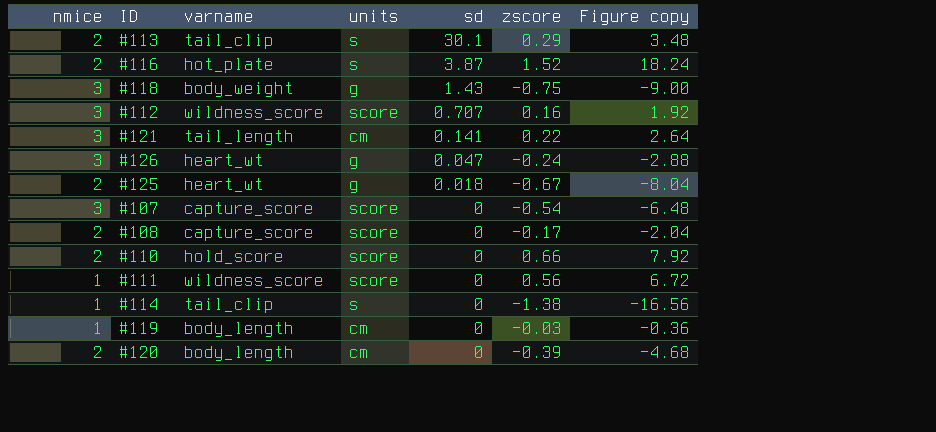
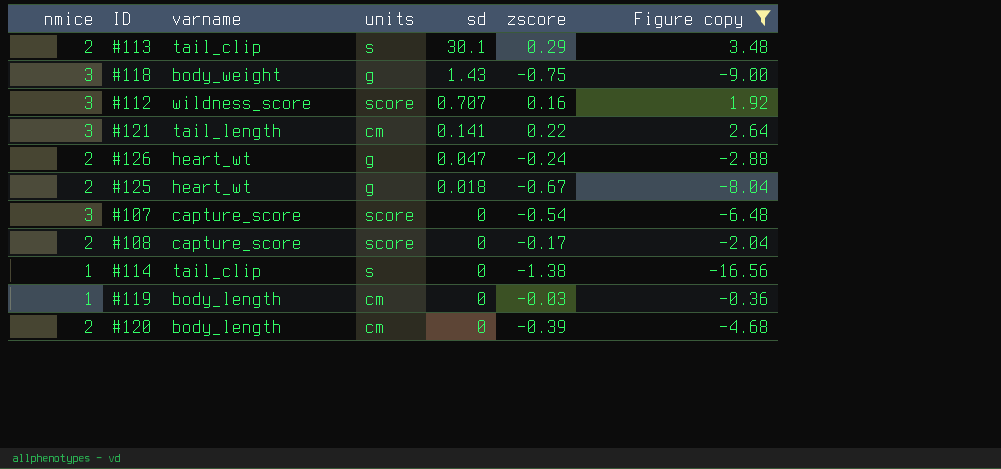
filter: none -> Figure copy <= 3.48
#126 | nmice: 3 -> 2

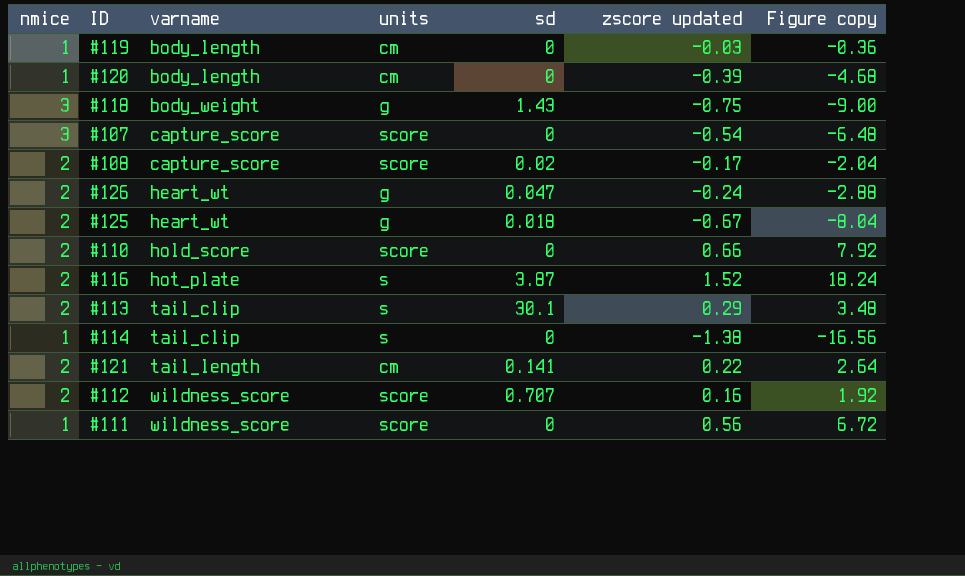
filter: Figure copy <= 3.48 -> none
row order: sd descending -> varname ascending
column name: zscore -> zscore updated
#120 | nmice: 2 -> 1
#108 | sd: 0 -> 0.02
#121 | nmice: 3 -> 2
#112 | nmice: 3 -> 2

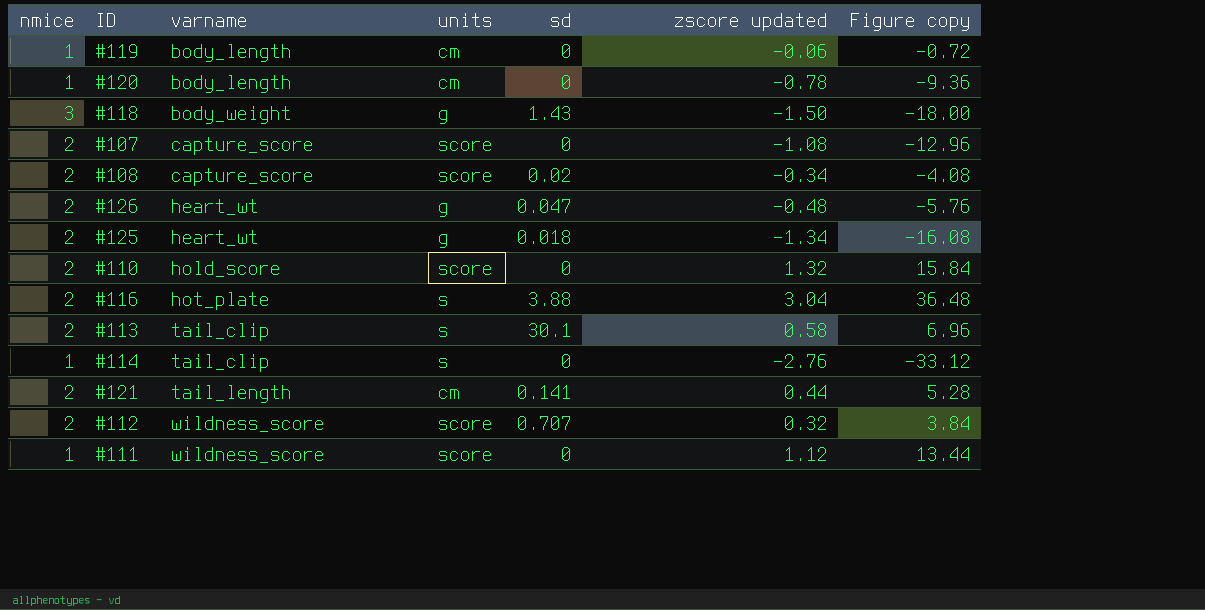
#119 | zscore updated: -0.03 -> -0.06
#119 | Figure copy: -0.36 -> -0.72
#120 | zscore updated: -0.39 -> -0.78
#120 | Figure copy: -4.68 -> -9.36
#118 | zscore updated: -0.75 -> -1.50
#118 | Figure copy: -9.00 -> -18.00
#107 | nmice: 3 -> 2
#107 | zscore updated: -0.54 -> -1.08
#107 | Figure copy: -6.48 -> -12.96
#108 | zscore updated: -0.17 -> -0.34
#108 | Figure copy: -2.04 -> -4.08
#126 | zscore updated: -0.24 -> -0.48
#126 | Figure copy: -2.88 -> -5.76
#125 | zscore updated: -0.67 -> -1.34
#125 | Figure copy: -8.04 -> -16.08
#110 | zscore updated: 0.66 -> 1.32
#110 | Figure copy: 7.92 -> 15.84
#116 | sd: 3.87 -> 3.88
#116 | zscore updated: 1.52 -> 3.04
#116 | Figure copy: 18.24 -> 36.48
#113 | zscore updated: 0.29 -> 0.58
#113 | Figure copy: 3.48 -> 6.96
#114 | zscore updated: -1.38 -> -2.76
#114 | Figure copy: -16.56 -> -33.12
#121 | zscore updated: 0.22 -> 0.44
#121 | Figure copy: 2.64 -> 5.28
#112 | zscore updated: 0.16 -> 0.32
#112 | Figure copy: 1.92 -> 3.84
#111 | zscore updated: 0.56 -> 1.12
#111 | Figure copy: 6.72 -> 13.44

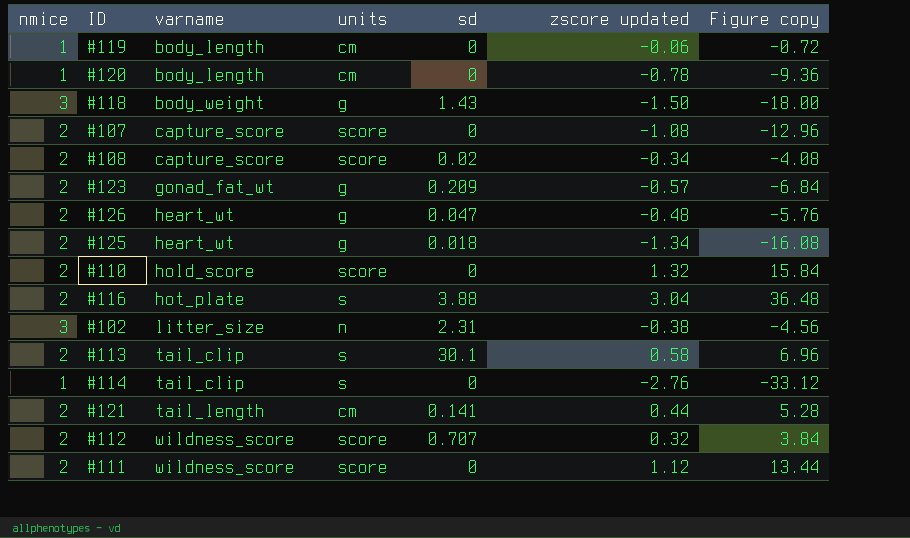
row #123: none -> 2 | gonad_fat_wt | g | 0.209 | -0.57 | -6.84
row #102: none -> 3 | litter_size | n | 2.31 | -0.38 | -4.56
#111 | nmice: 1 -> 2

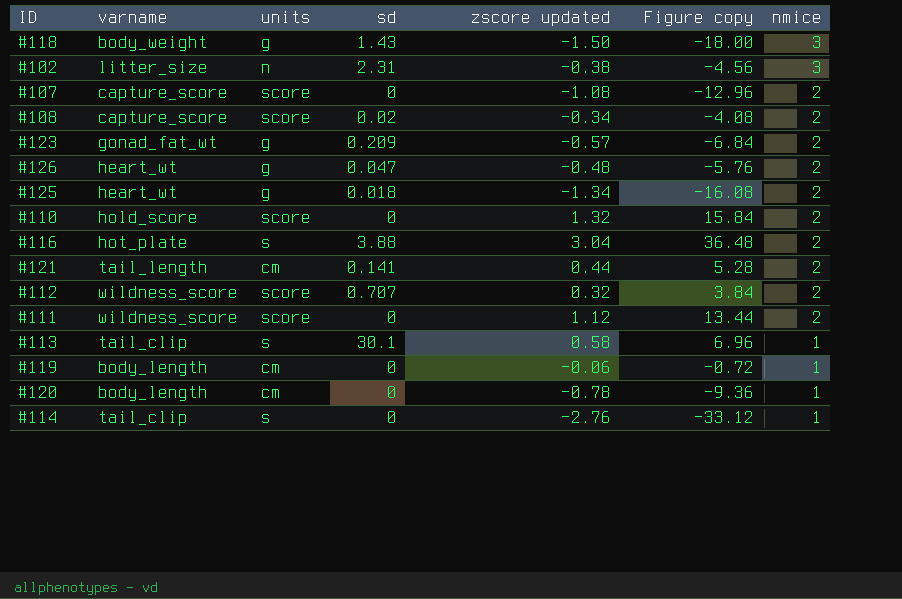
row order: varname ascending -> nmice descending
column nmice | position: 1 -> 7
#113 | nmice: 2 -> 1

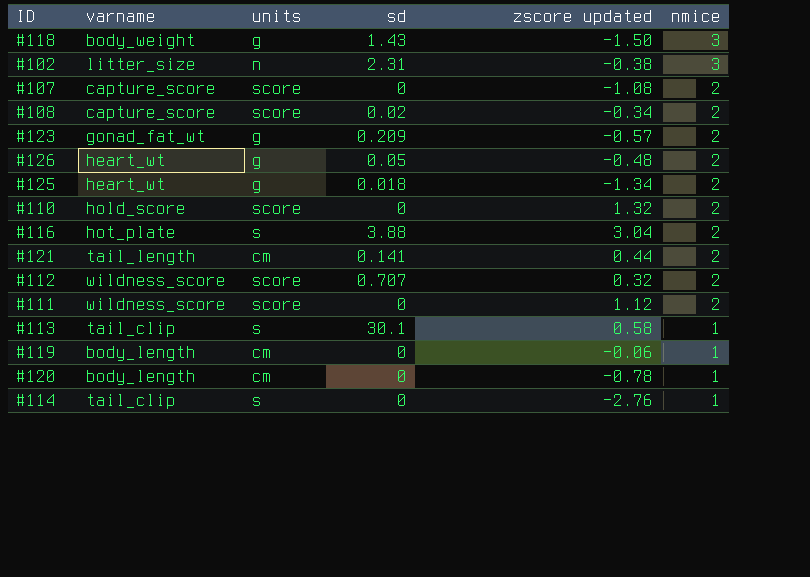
column Figure copy | formula: [zscore updated] * 12 -> none
#126 | sd: 0.047 -> 0.05

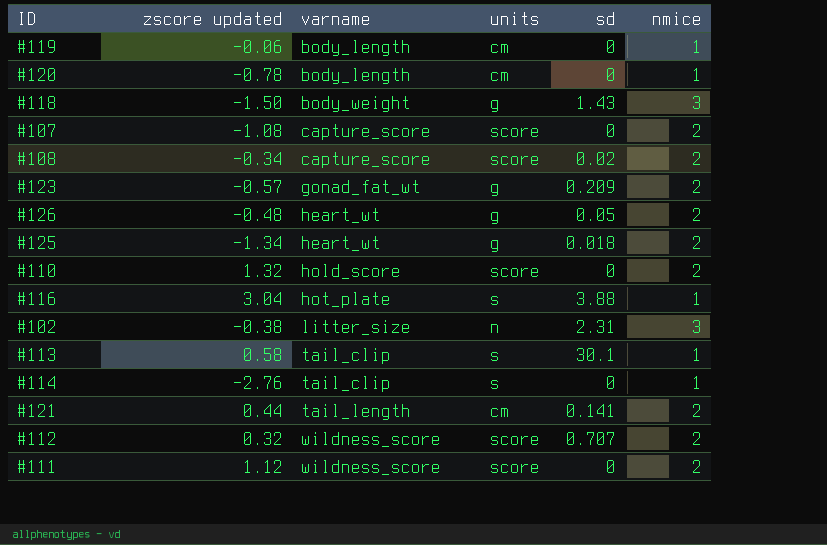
row order: nmice descending -> varname ascending
column zscore updated | position: 5 -> 2
#116 | nmice: 2 -> 1

